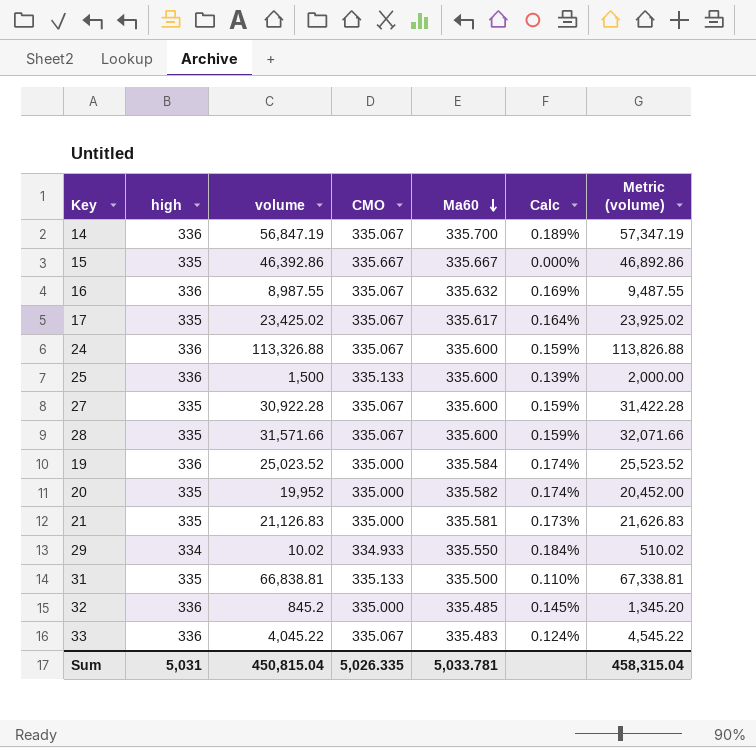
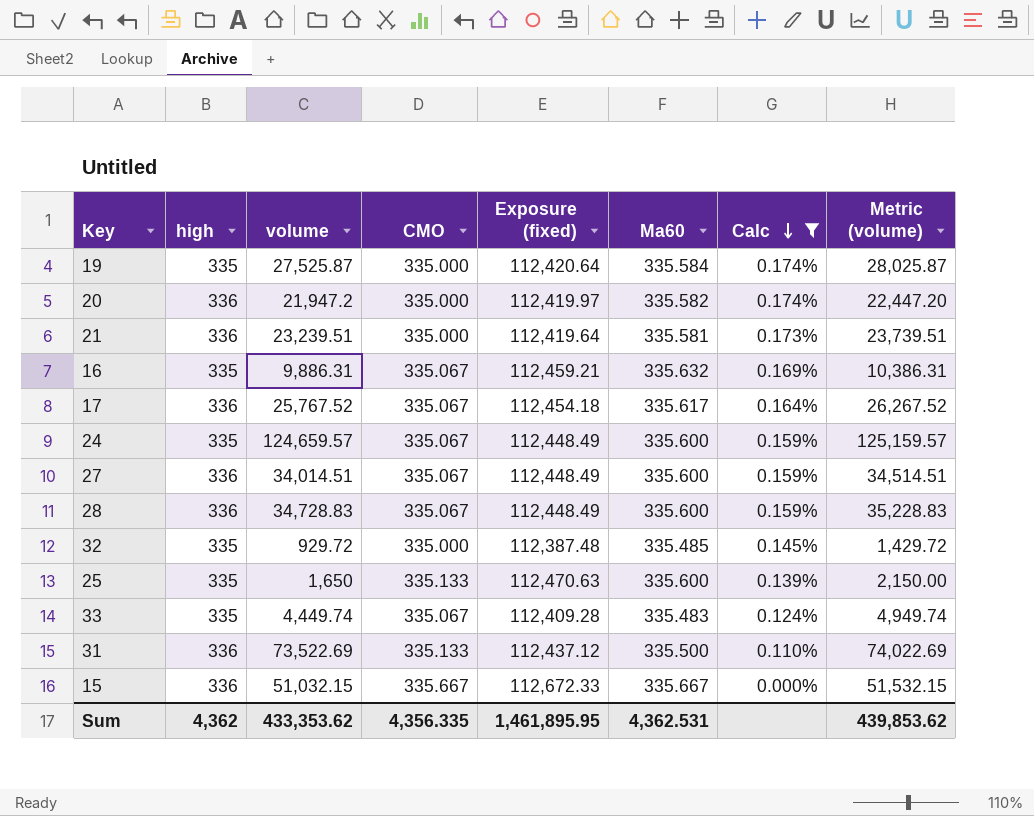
filter: none -> Calc <= 0.174%
row order: Ma60 descending -> Calc descending
column Exposure (fixed) | formula: none -> [CMO] * [Ma60]
19 | high: 336 -> 335
19 | volume: 25,023.52 -> 27,525.87
19 | Metric (volume): 25,523.52 -> 28,025.87
20 | high: 335 -> 336
20 | volume: 19,952 -> 21,947.2
20 | Metric (volume): 20,452.00 -> 22,447.20
21 | high: 335 -> 336
21 | volume: 21,126.83 -> 23,239.51
21 | Metric (volume): 21,626.83 -> 23,739.51
16 | high: 336 -> 335
16 | volume: 8,987.55 -> 9,886.31
16 | Metric (volume): 9,487.55 -> 10,386.31
17 | high: 335 -> 336
17 | volume: 23,425.02 -> 25,767.52
17 | Metric (volume): 23,925.02 -> 26,267.52
24 | high: 336 -> 335
24 | volume: 113,326.88 -> 124,659.57
24 | Metric (volume): 113,826.88 -> 125,159.57
27 | high: 335 -> 336
27 | volume: 30,922.28 -> 34,014.51
27 | Metric (volume): 31,422.28 -> 34,514.51
28 | high: 335 -> 336
28 | volume: 31,571.66 -> 34,728.83
28 | Metric (volume): 32,071.66 -> 35,228.83
32 | high: 336 -> 335
32 | volume: 845.2 -> 929.72
32 | Metric (volume): 1,345.20 -> 1,429.72
25 | high: 336 -> 335
25 | volume: 1,500 -> 1,650
25 | Metric (volume): 2,000.00 -> 2,150.00
33 | high: 336 -> 335
33 | volume: 4,045.22 -> 4,449.74
33 | Metric (volume): 4,545.22 -> 4,949.74
31 | high: 335 -> 336
31 | volume: 66,838.81 -> 73,522.69
31 | Metric (volume): 67,338.81 -> 74,022.69
15 | high: 335 -> 336
15 | volume: 46,392.86 -> 51,032.15
15 | Metric (volume): 46,892.86 -> 51,532.15
Sum | high: 5,031 -> 4,362
Sum | volume: 450,815.04 -> 433,353.62
Sum | CMO: 5,026.335 -> 4,356.335
Sum | Ma60: 5,033.781 -> 4,362.531
Sum | Metric (volume): 458,315.04 -> 439,853.62

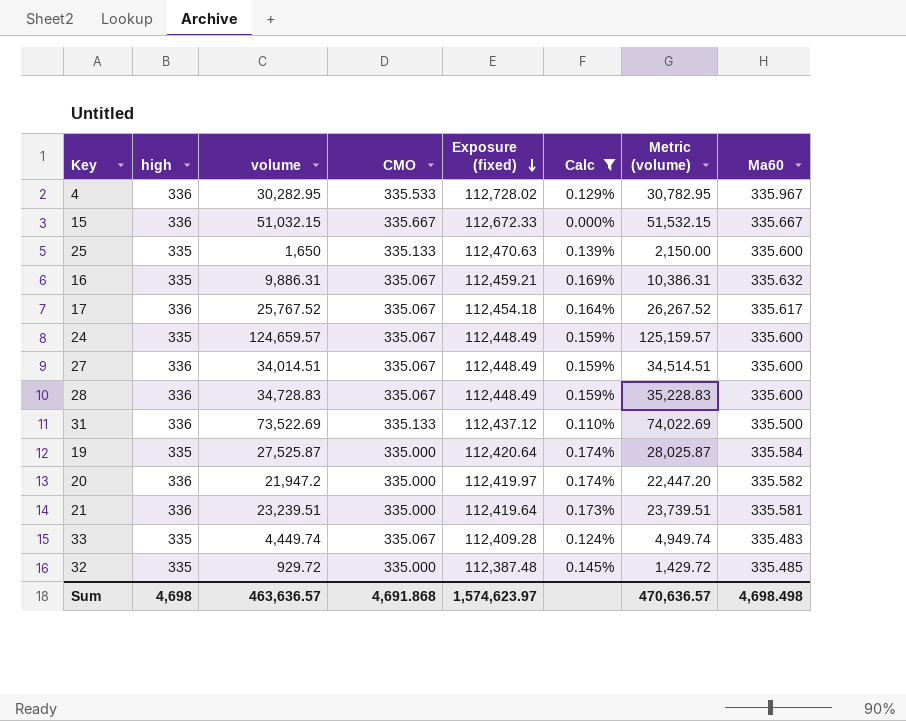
row order: Calc descending -> Exposure (fixed) descending
column Ma60 | position: 6 -> 8
row 4: none -> 336 | 30,282.95 | 335.533 | 112,728.02 | 0.129% | 30,782.95 | 335.967
Sum | high: 4,362 -> 4,698
Sum | volume: 433,353.62 -> 463,636.57
Sum | CMO: 4,356.335 -> 4,691.868
Sum | Exposure (fixed): 1,461,895.95 -> 1,574,623.97
Sum | Metric (volume): 439,853.62 -> 470,636.57
Sum | Ma60: 4,362.531 -> 4,698.498

